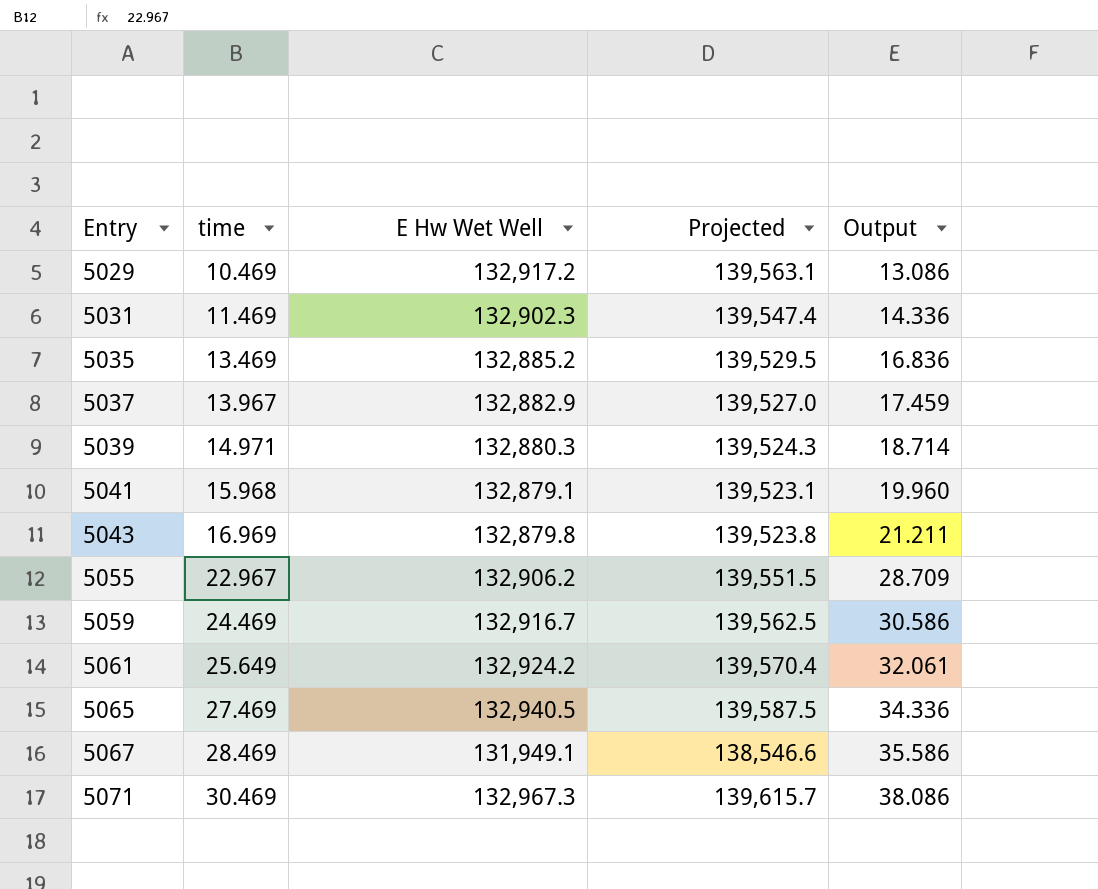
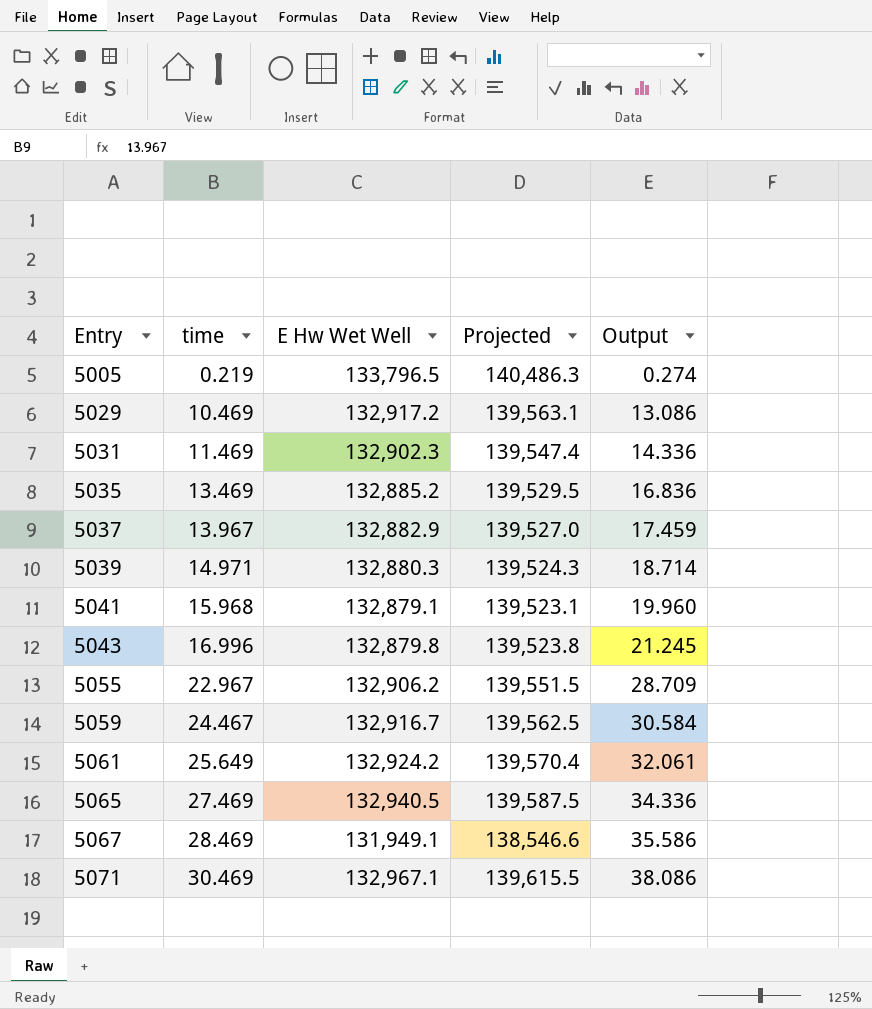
row 5005: none -> 0.219 | 133,796.5 | 140,486.3 | 0.274
5043 | time: 16.969 -> 16.996
5043 | Output: 21.211 -> 21.245
5059 | time: 24.469 -> 24.467
5059 | Output: 30.586 -> 30.584
5071 | E Hw Wet Well: 132,967.3 -> 132,967.1
5071 | Projected: 139,615.7 -> 139,615.5

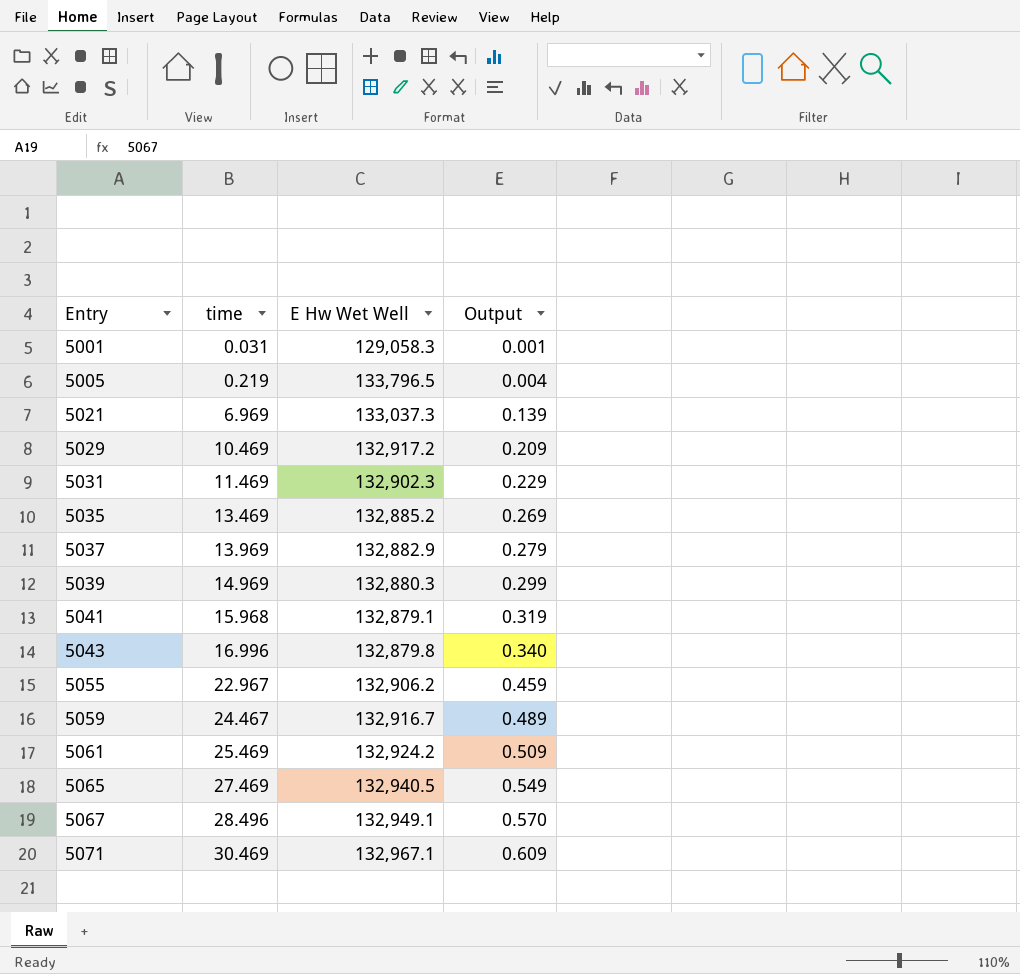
column Projected | formula: [E Hw Wet Well] * 1.05 -> none
column Output | formula: [time] * 1.25 -> [time] * 0.02
row 5001: none -> 0.031 | 129,058.3 | 0.001
row 5021: none -> 6.969 | 133,037.3 | 0.139
5037 | time: 13.967 -> 13.969
5039 | time: 14.971 -> 14.969
5061 | time: 25.649 -> 25.469
5067 | time: 28.469 -> 28.496
5067 | E Hw Wet Well: 131,949.1 -> 132,949.1

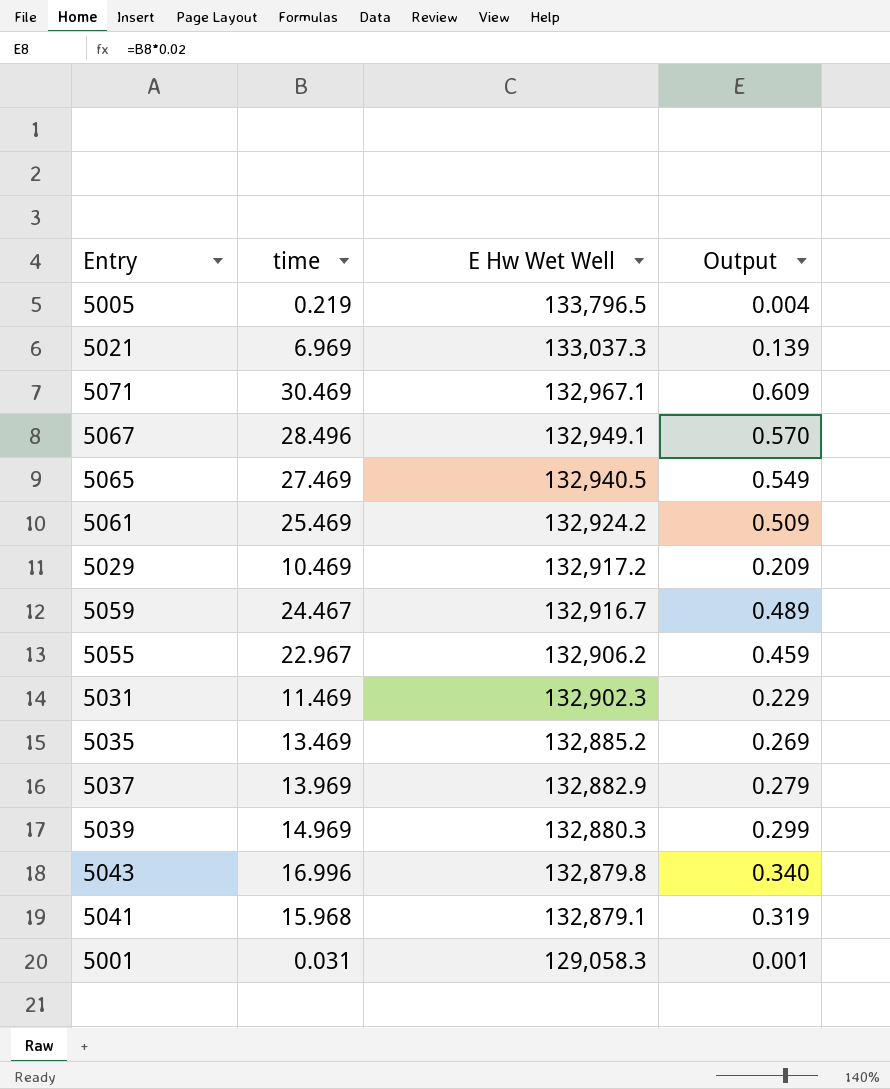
row order: Entry ascending -> E Hw Wet Well descending

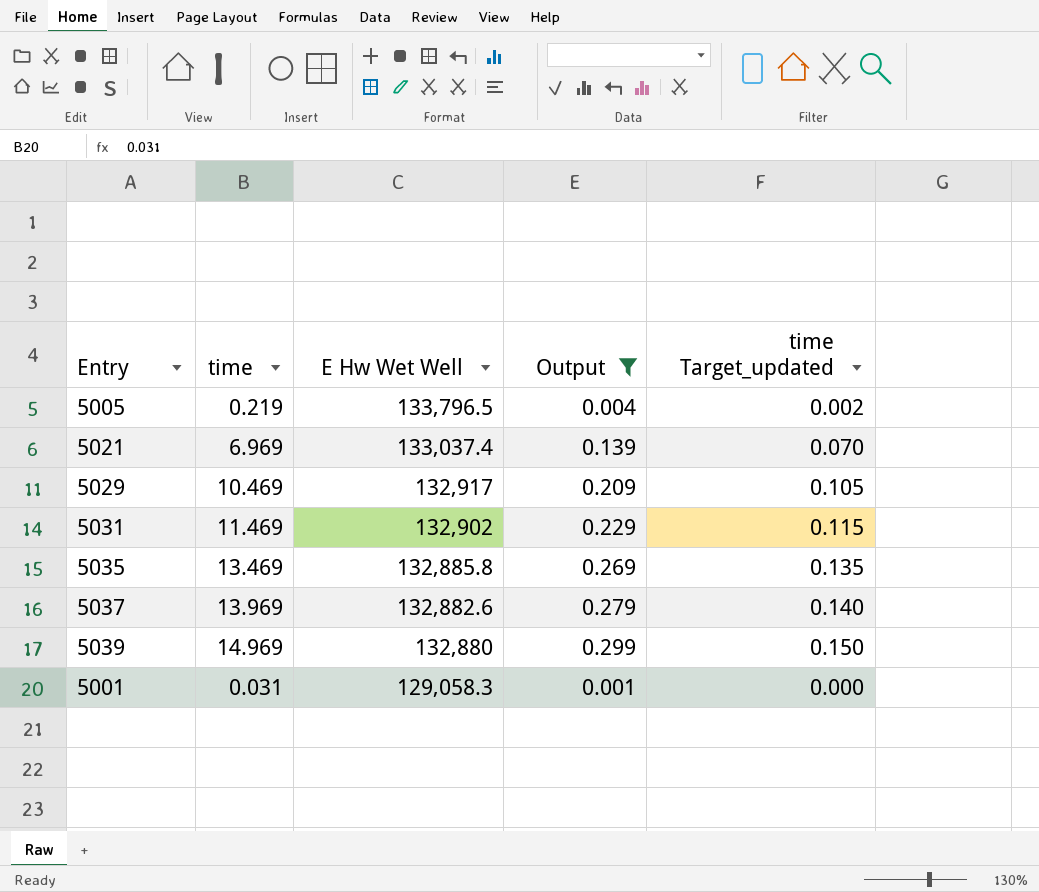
filter: none -> Output <= 0.299
column time Target_updated | formula: none -> [time] * 0.01
5021 | E Hw Wet Well: 133,037.3 -> 133,037.4
5029 | E Hw Wet Well: 132,917.2 -> 132,917
5031 | E Hw Wet Well: 132,902.3 -> 132,902
5035 | E Hw Wet Well: 132,885.2 -> 132,885.8
5037 | E Hw Wet Well: 132,882.9 -> 132,882.6
5039 | E Hw Wet Well: 132,880.3 -> 132,880

